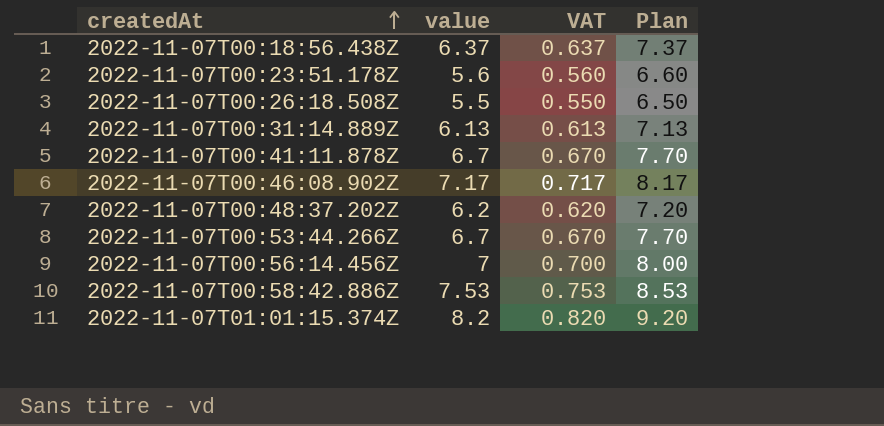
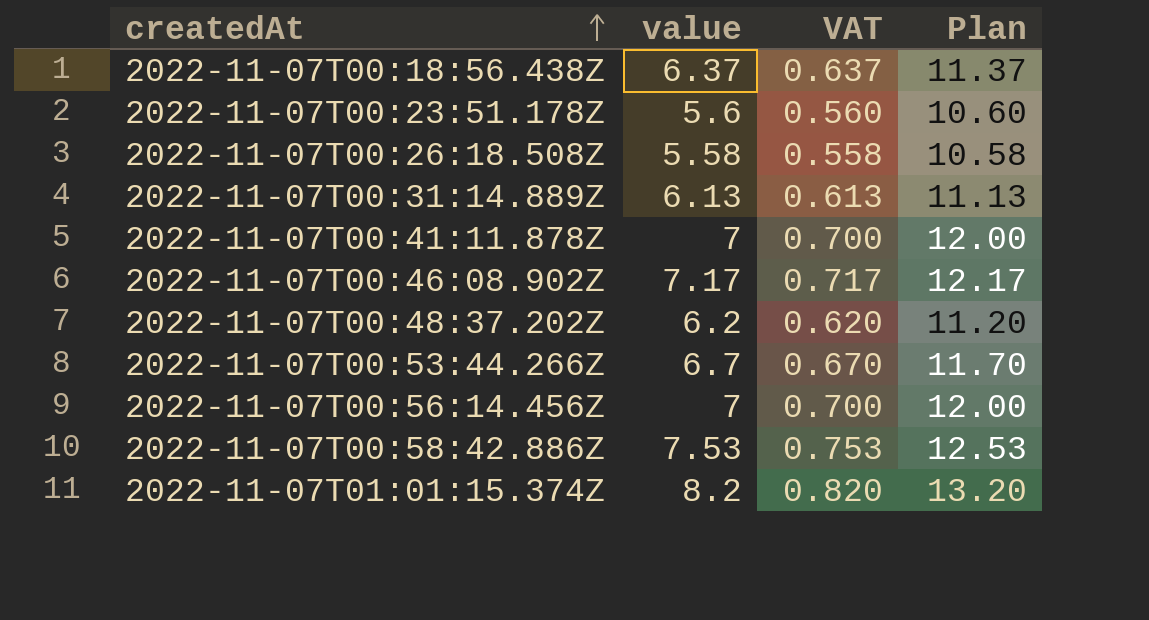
column Plan | formula: [value] + 1 -> [value] + 5
2022-11-07T00:26:18.508Z | value: 5.5 -> 5.58
2022-11-07T00:26:18.508Z | VAT: 0.550 -> 0.558
2022-11-07T00:41:11.878Z | value: 6.7 -> 7
2022-11-07T00:41:11.878Z | VAT: 0.670 -> 0.700

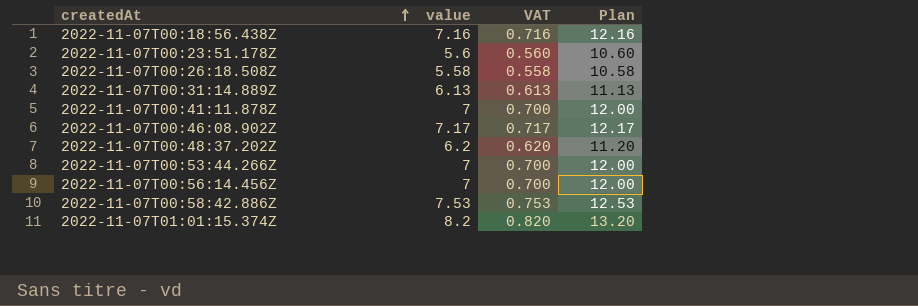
2022-11-07T00:18:56.438Z | value: 6.37 -> 7.16
2022-11-07T00:18:56.438Z | VAT: 0.637 -> 0.716
2022-11-07T00:18:56.438Z | Plan: 11.37 -> 12.16
2022-11-07T00:53:44.266Z | value: 6.7 -> 7
2022-11-07T00:53:44.266Z | VAT: 0.670 -> 0.700
2022-11-07T00:53:44.266Z | Plan: 11.70 -> 12.00

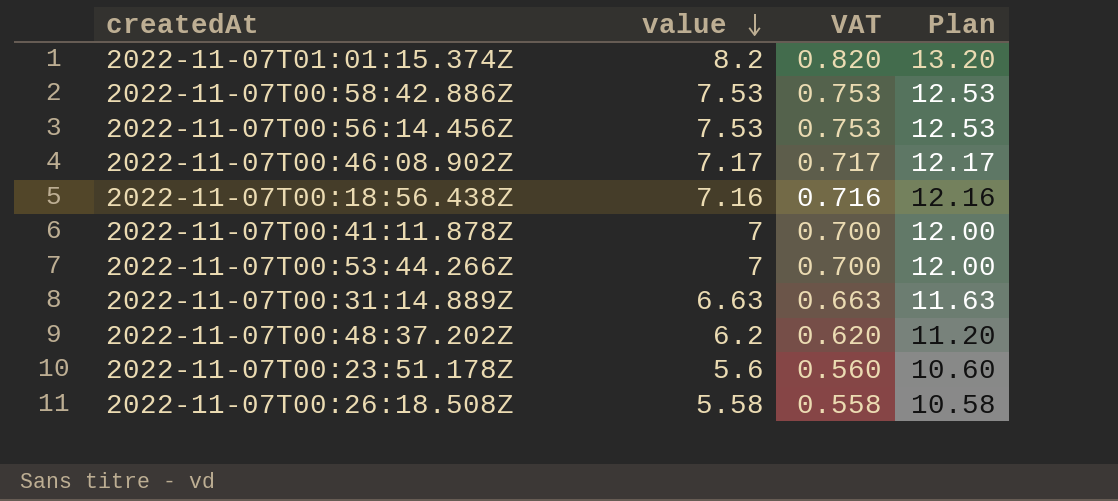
row order: createdAt ascending -> value descending
2022-11-07T00:56:14.456Z | value: 7 -> 7.53
2022-11-07T00:56:14.456Z | VAT: 0.700 -> 0.753
2022-11-07T00:56:14.456Z | Plan: 12.00 -> 12.53
2022-11-07T00:31:14.889Z | value: 6.13 -> 6.63
2022-11-07T00:31:14.889Z | VAT: 0.613 -> 0.663
2022-11-07T00:31:14.889Z | Plan: 11.13 -> 11.63

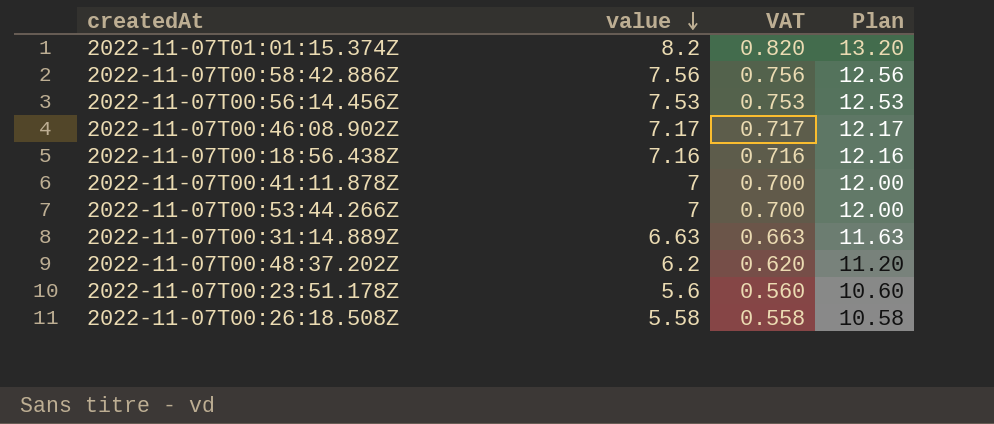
2022-11-07T00:58:42.886Z | value: 7.53 -> 7.56
2022-11-07T00:58:42.886Z | VAT: 0.753 -> 0.756
2022-11-07T00:58:42.886Z | Plan: 12.53 -> 12.56

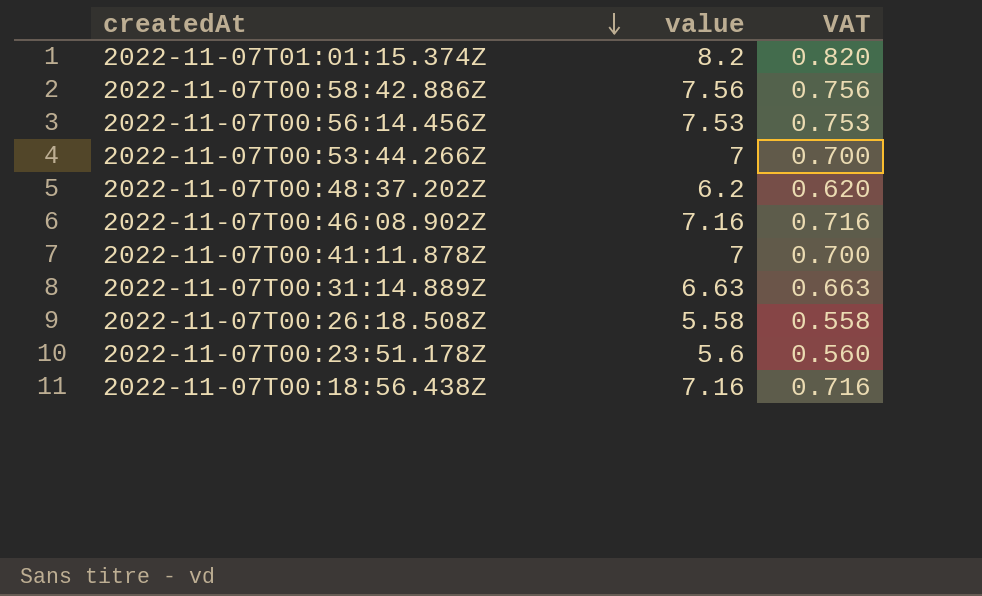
row order: value descending -> createdAt descending
column Plan | formula: [value] + 5 -> none
2022-11-07T00:46:08.902Z | value: 7.17 -> 7.16
2022-11-07T00:46:08.902Z | VAT: 0.717 -> 0.716

